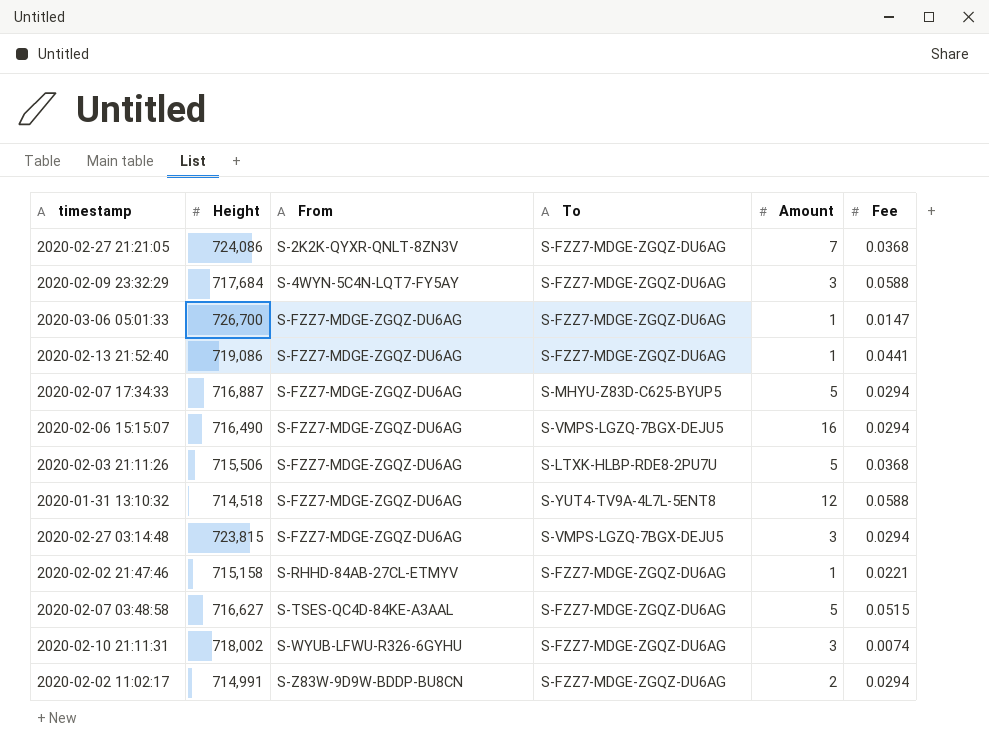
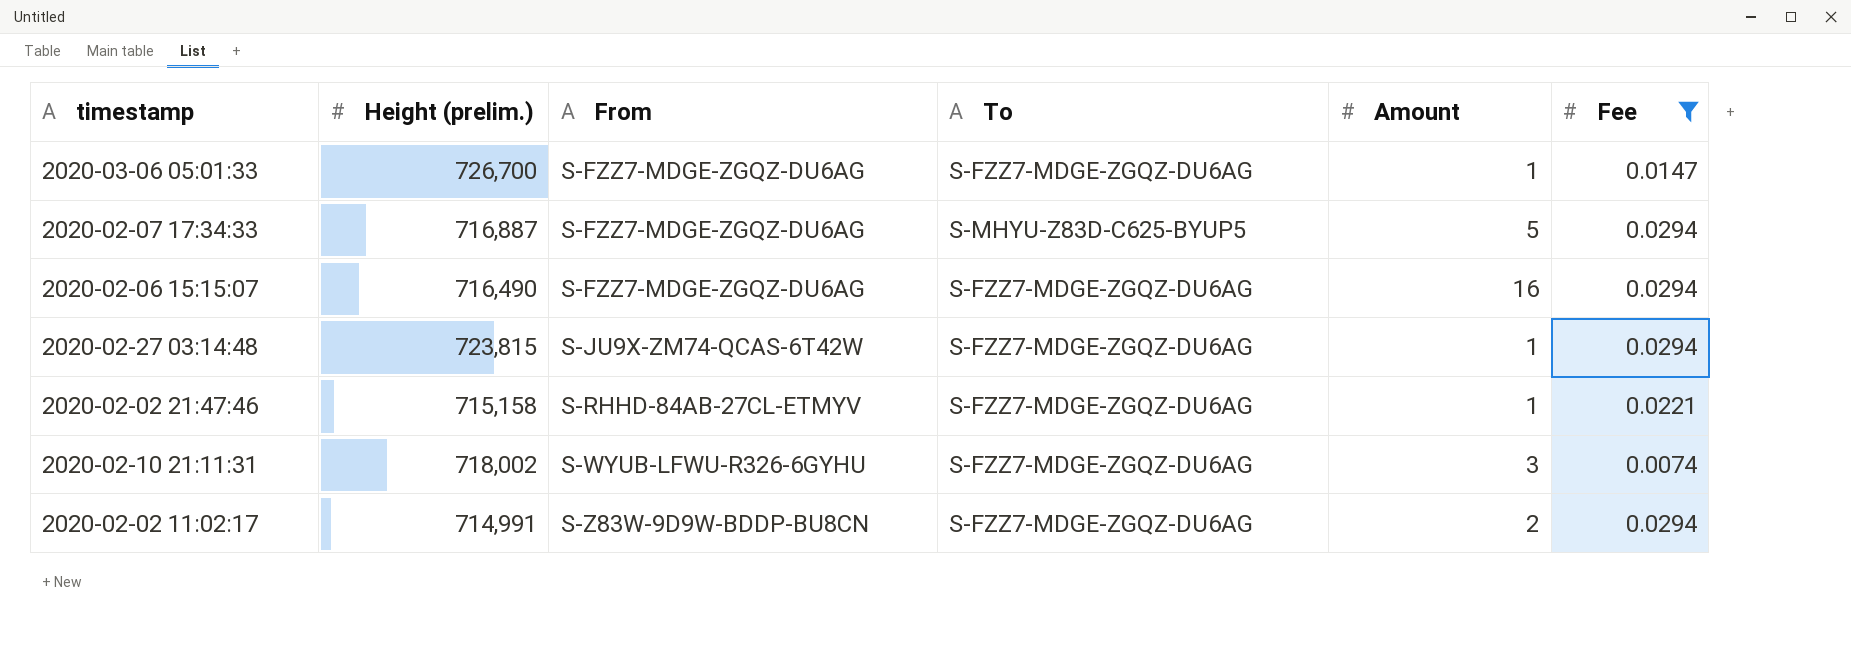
filter: none -> Fee <= 0.0294
column name: Height -> Height (prelim.)
2020-02-06 15:15:07 | To: S-VMPS-LGZQ-7BGX-DEJU5 -> S-FZZ7-MDGE-ZGQZ-DU6AG
2020-02-27 03:14:48 | From: S-FZZ7-MDGE-ZGQZ-DU6AG -> S-JU9X-ZM74-QCAS-6T42W
2020-02-27 03:14:48 | To: S-VMPS-LGZQ-7BGX-DEJU5 -> S-FZZ7-MDGE-ZGQZ-DU6AG
2020-02-27 03:14:48 | Amount: 3 -> 1

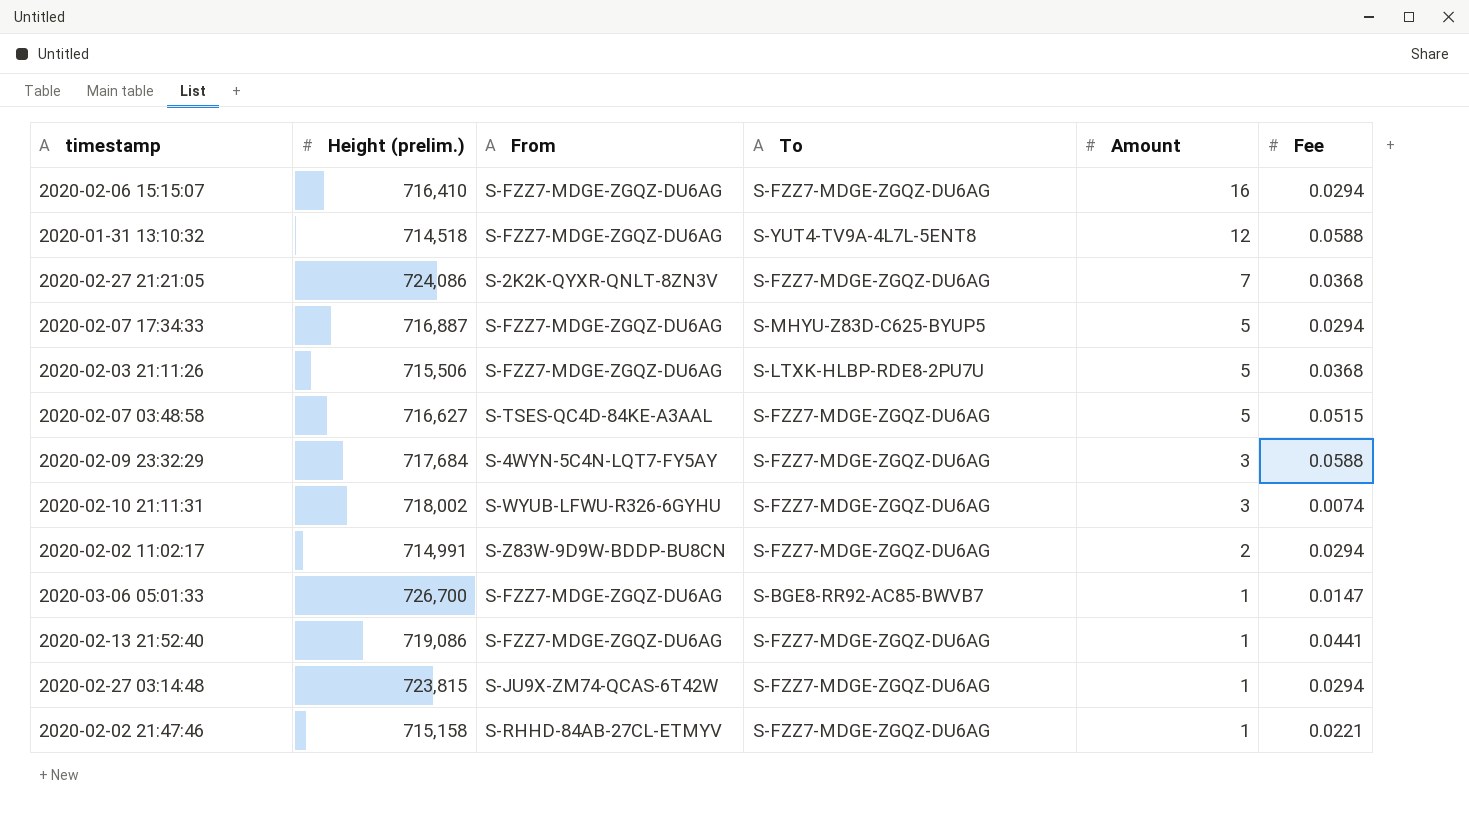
filter: Fee <= 0.0294 -> none
row order: From ascending -> Amount descending
2020-02-06 15:15:07 | Height (prelim.): 716,490 -> 716,410
2020-03-06 05:01:33 | To: S-FZZ7-MDGE-ZGQZ-DU6AG -> S-BGE8-RR92-AC85-BWVB7

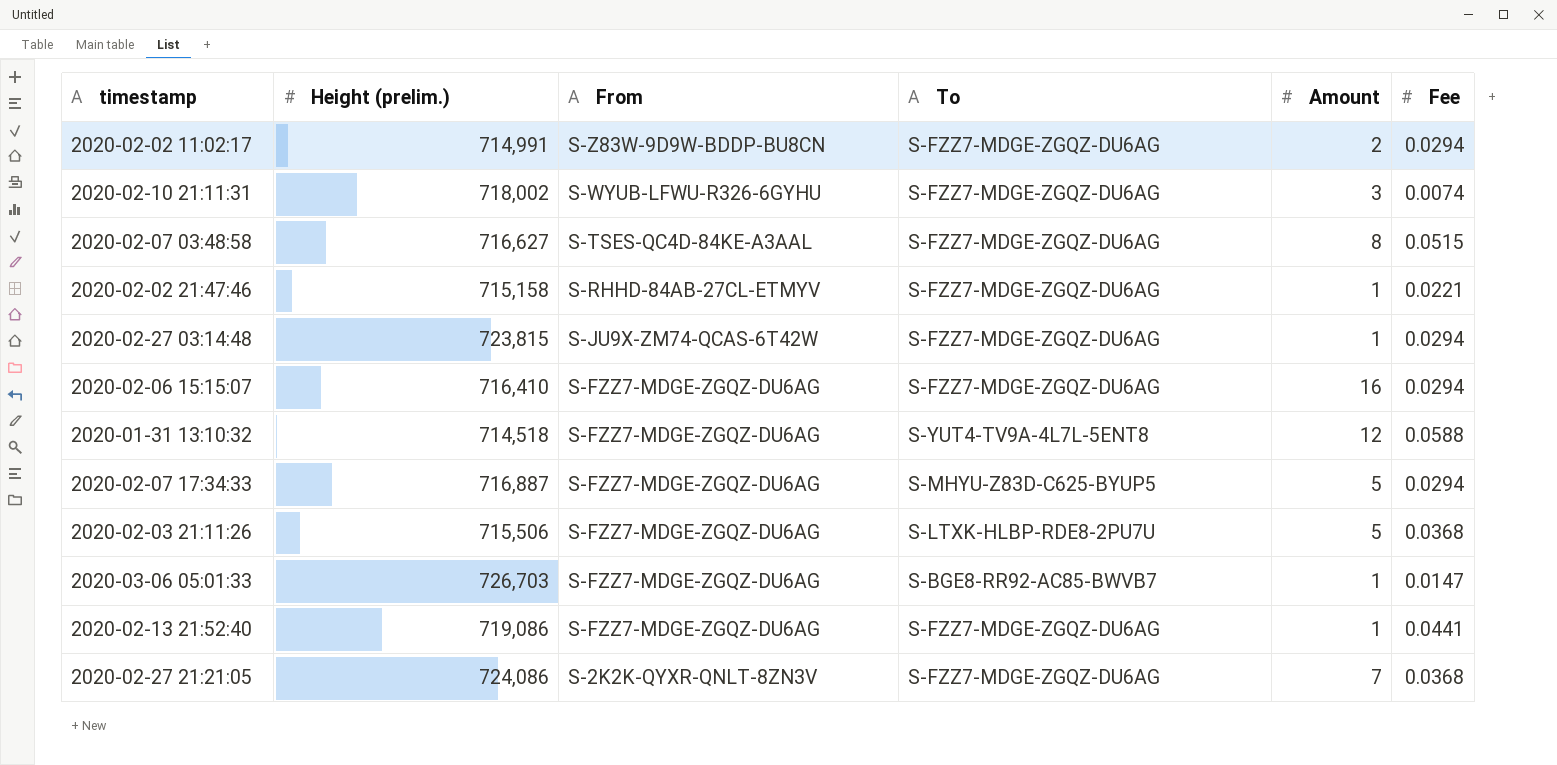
row order: Amount descending -> From descending
row 2020-02-09 23:32:29: 717,684 | S-4WYN-5C4N-LQT7-FY5AY | S-FZZ7-MDGE-ZGQZ-DU6AG | 3 | 0.0588 -> none
2020-02-07 03:48:58 | Amount: 5 -> 8
2020-03-06 05:01:33 | Height (prelim.): 726,700 -> 726,703

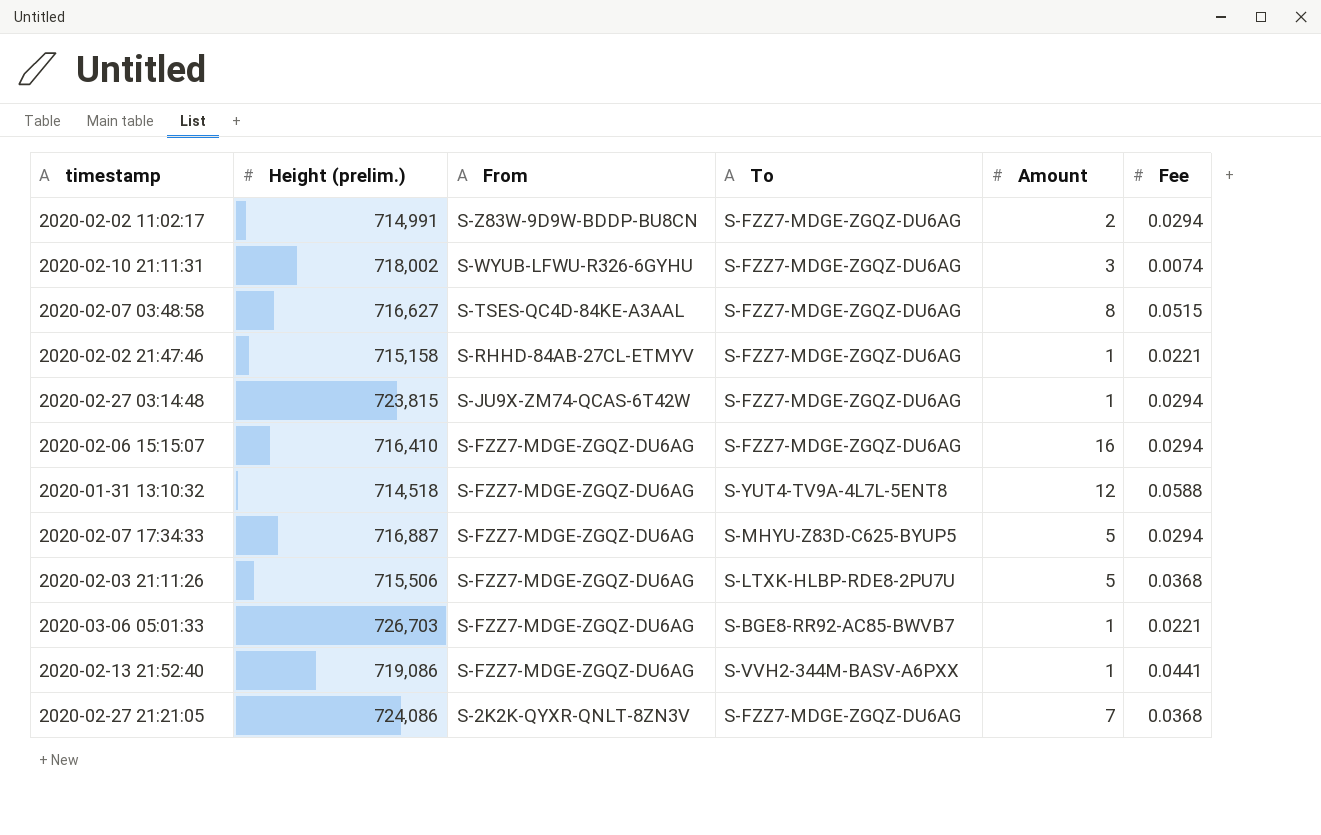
2020-03-06 05:01:33 | Fee: 0.0147 -> 0.0221
2020-02-13 21:52:40 | To: S-FZZ7-MDGE-ZGQZ-DU6AG -> S-VVH2-344M-BASV-A6PXX

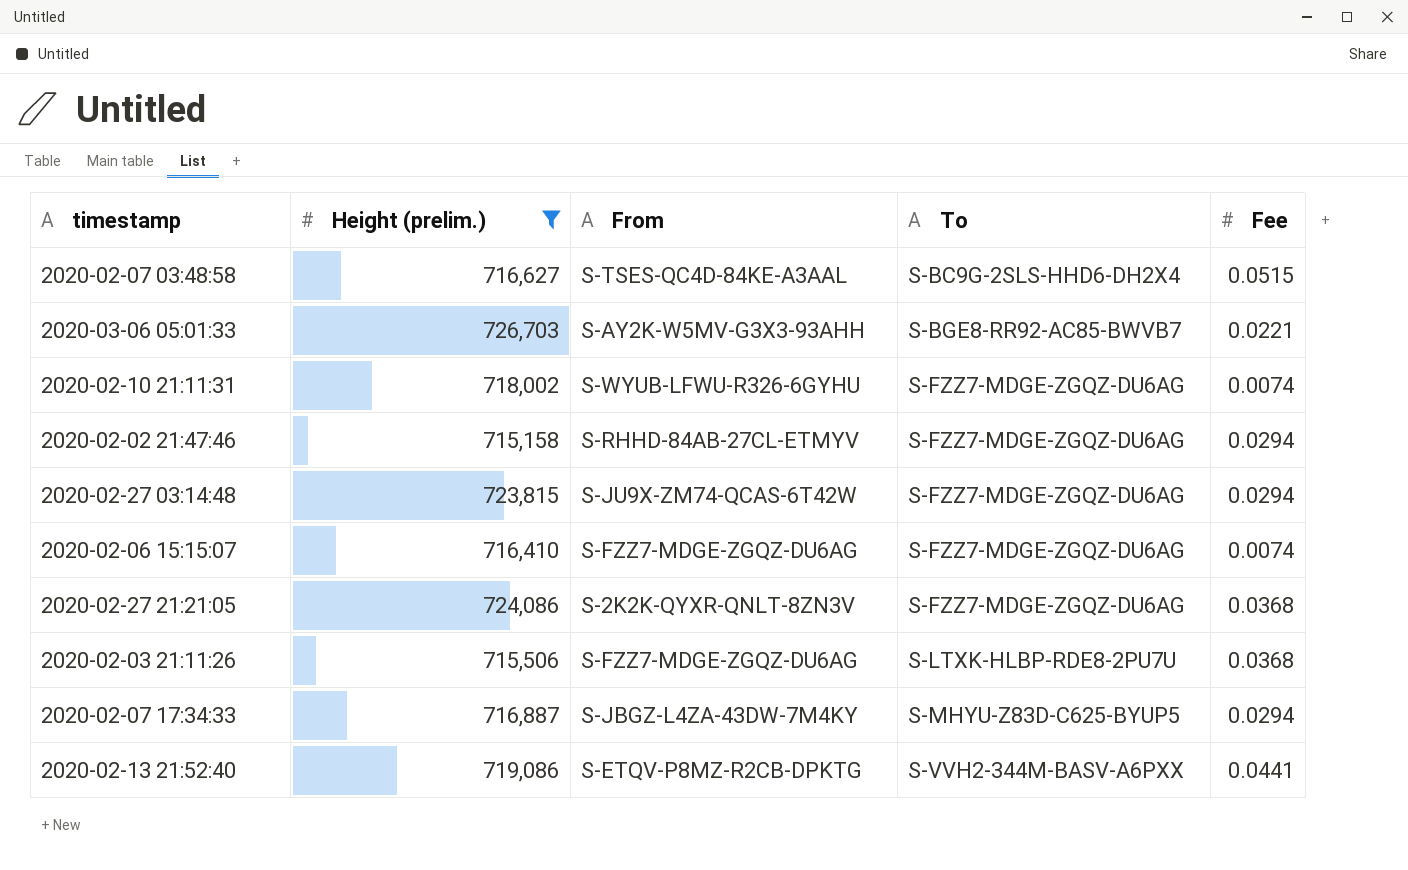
filter: none -> Height (prelim.) >= 715,158
row order: From descending -> To ascending
column Amount | position: 5 -> none
2020-02-07 03:48:58 | To: S-FZZ7-MDGE-ZGQZ-DU6AG -> S-BC9G-2SLS-HHD6-DH2X4
2020-03-06 05:01:33 | From: S-FZZ7-MDGE-ZGQZ-DU6AG -> S-AY2K-W5MV-G3X3-93AHH
2020-02-02 21:47:46 | Fee: 0.0221 -> 0.0294
2020-02-06 15:15:07 | Fee: 0.0294 -> 0.0074
2020-02-07 17:34:33 | From: S-FZZ7-MDGE-ZGQZ-DU6AG -> S-JBGZ-L4ZA-43DW-7M4KY
2020-02-13 21:52:40 | From: S-FZZ7-MDGE-ZGQZ-DU6AG -> S-ETQV-P8MZ-R2CB-DPKTG

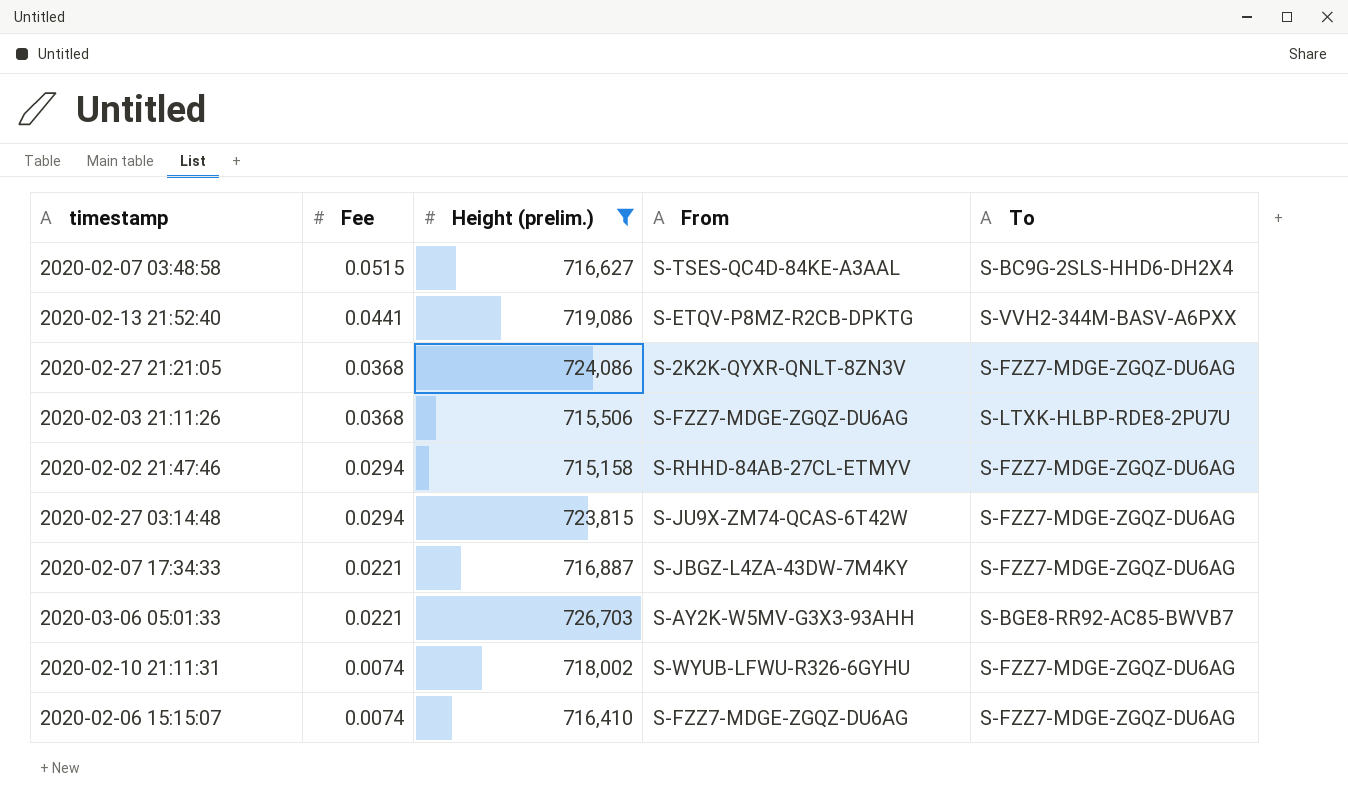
row order: To ascending -> Fee descending
column Fee | position: 5 -> 2
2020-02-07 17:34:33 | Fee: 0.0294 -> 0.0221
2020-02-07 17:34:33 | To: S-MHYU-Z83D-C625-BYUP5 -> S-FZZ7-MDGE-ZGQZ-DU6AG

